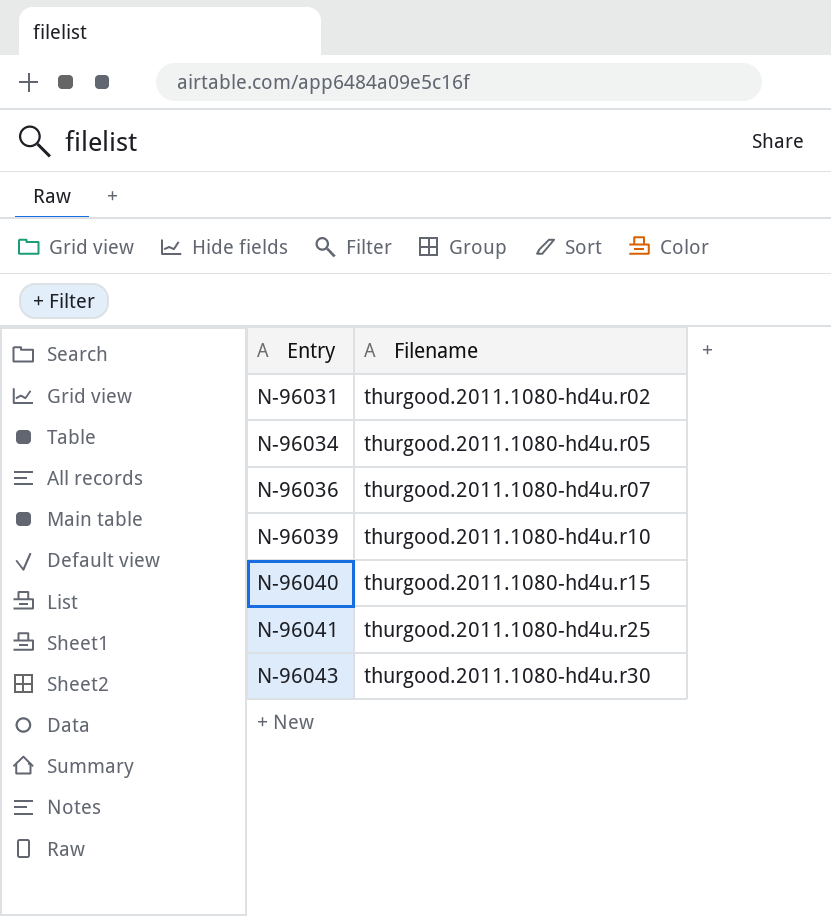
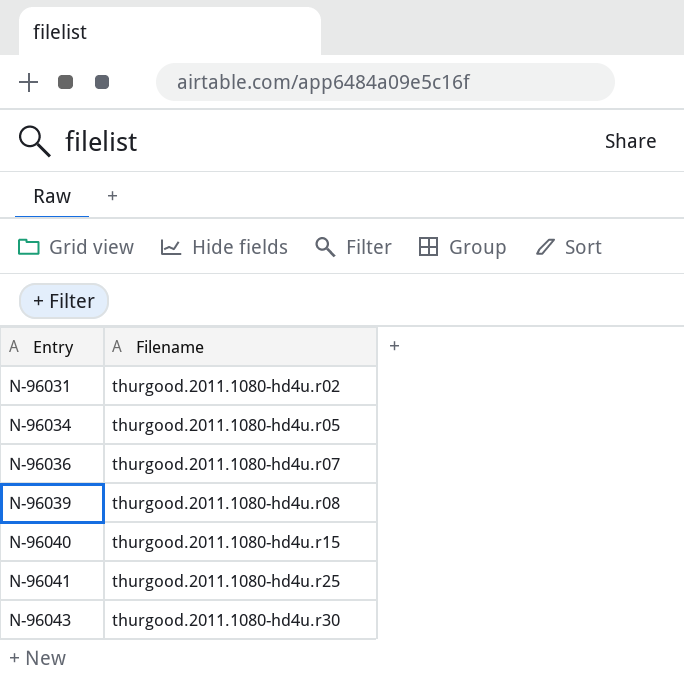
N-96039 | Filename: thurgood.2011.1080-hd4u.r10 -> thurgood.2011.1080-hd4u.r08

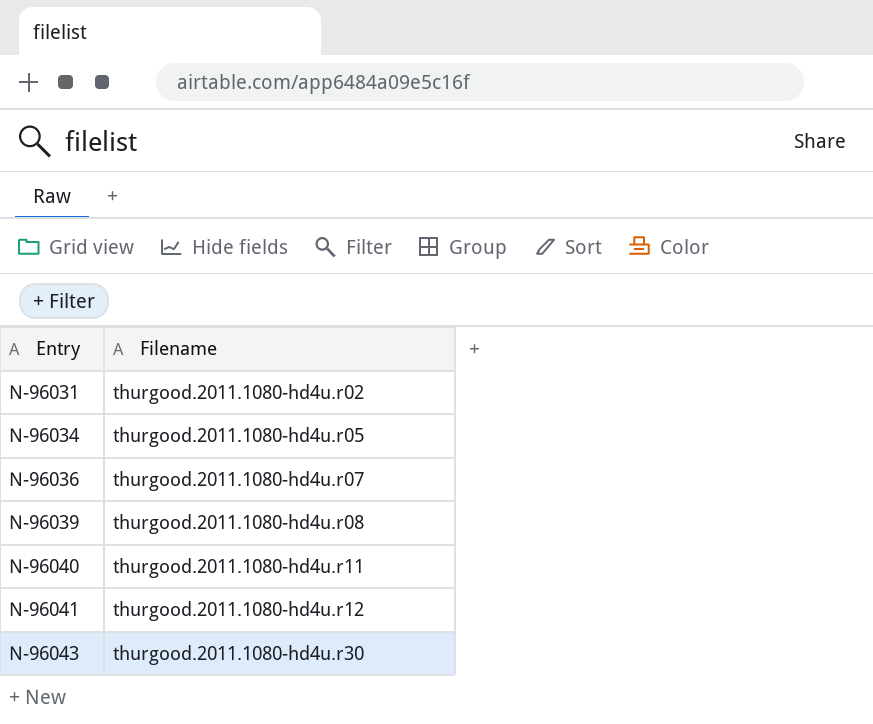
N-96040 | Filename: thurgood.2011.1080-hd4u.r15 -> thurgood.2011.1080-hd4u.r11
N-96041 | Filename: thurgood.2011.1080-hd4u.r25 -> thurgood.2011.1080-hd4u.r12

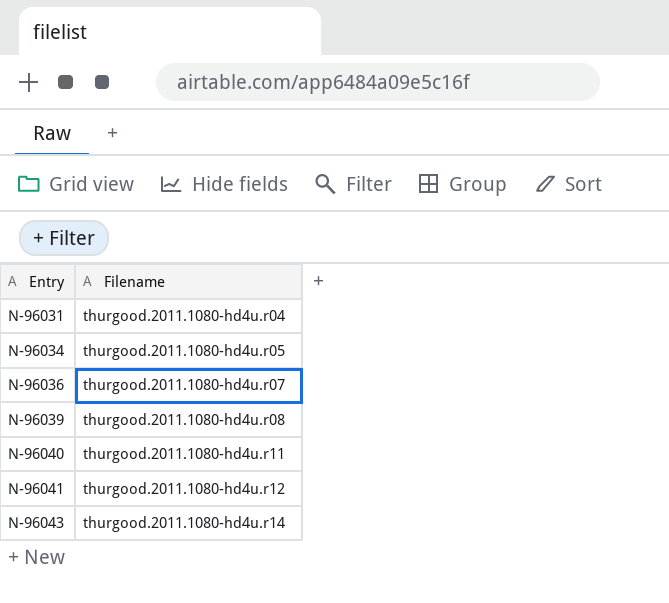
N-96031 | Filename: thurgood.2011.1080-hd4u.r02 -> thurgood.2011.1080-hd4u.r04
N-96043 | Filename: thurgood.2011.1080-hd4u.r30 -> thurgood.2011.1080-hd4u.r14

